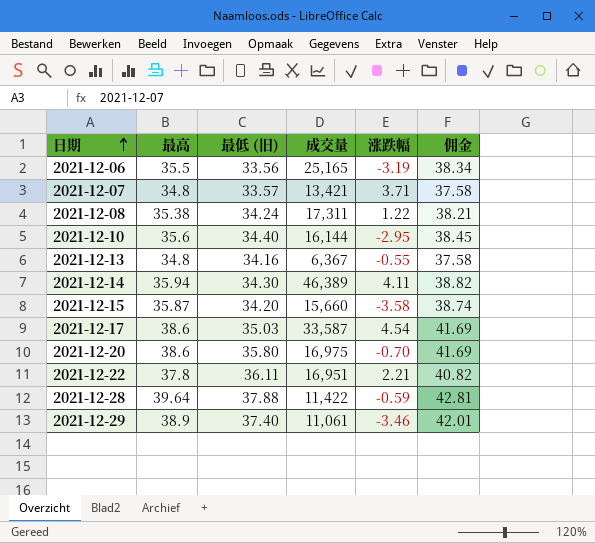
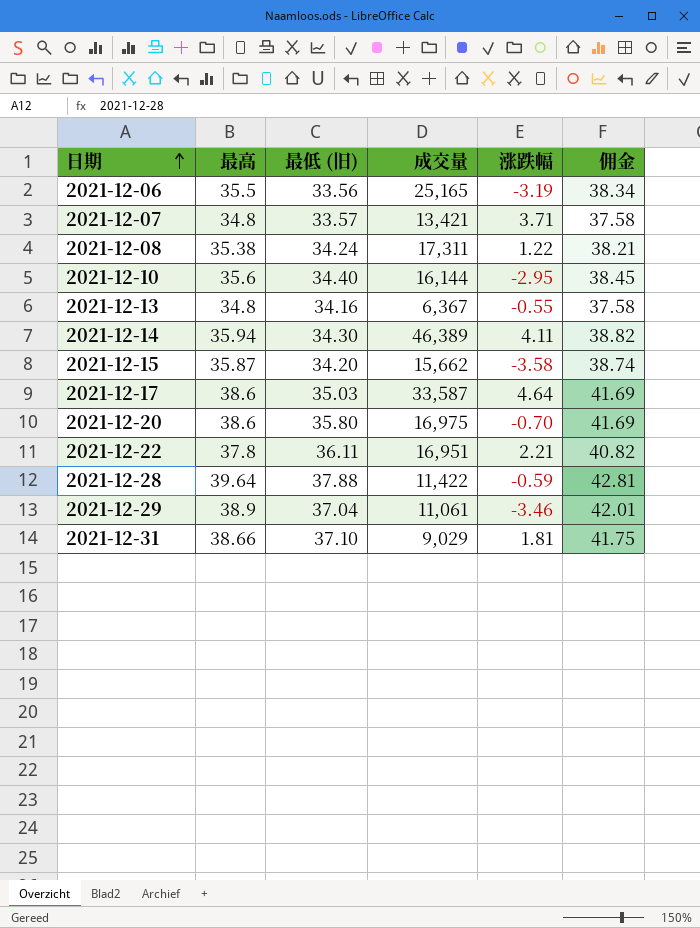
2021-12-15 | 成交量: 15,660 -> 15,662
2021-12-17 | 涨跌幅: 4.54 -> 4.64
2021-12-29 | 最低 (旧): 37.40 -> 37.04
row 2021-12-31: none -> 38.66 | 37.10 | 9,029 | 1.81 | 41.75

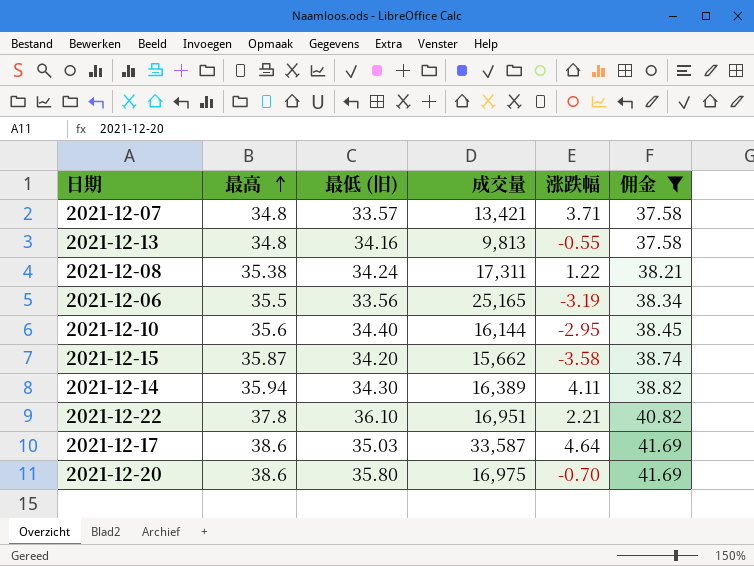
filter: none -> 佣金 <= 41.69
row order: 日期 ascending -> 最高 ascending
2021-12-13 | 成交量: 6,367 -> 9,813
2021-12-14 | 成交量: 46,389 -> 16,389
2021-12-22 | 最低 (旧): 36.11 -> 36.10

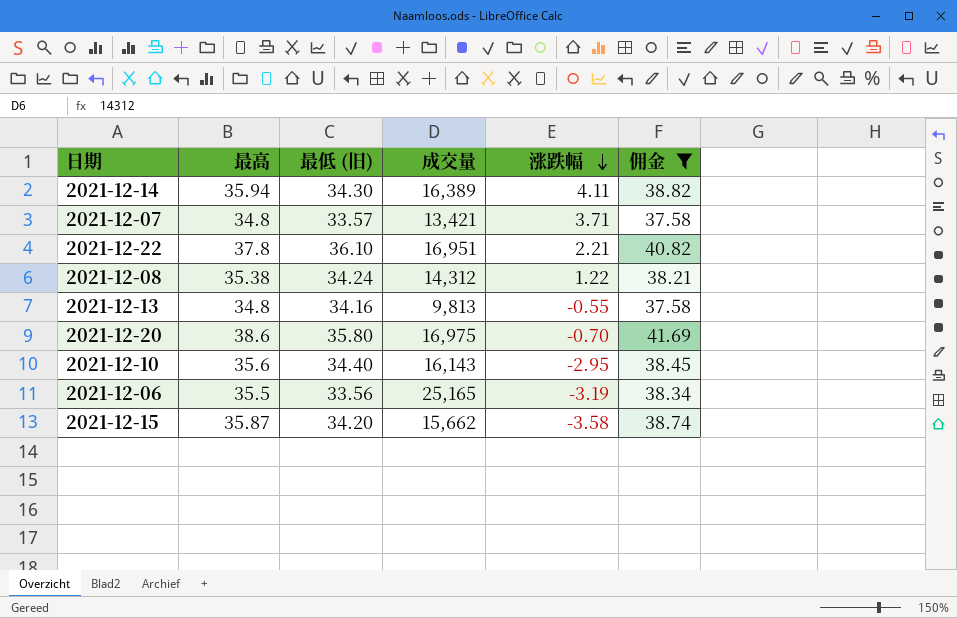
row order: 最高 ascending -> 涨跌幅 descending
row 2021-12-17: 38.6 | 35.03 | 33,587 | 4.64 | 41.69 -> none
2021-12-08 | 成交量: 17,311 -> 14,312
2021-12-10 | 成交量: 16,144 -> 16,143

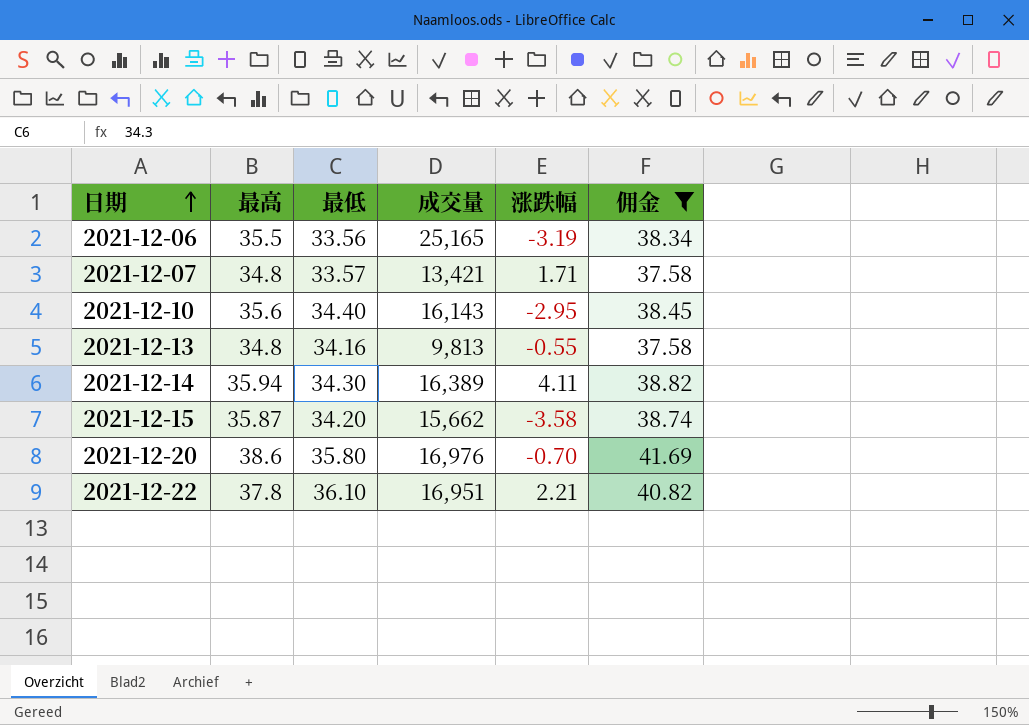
row order: 涨跌幅 descending -> 日期 ascending
column name: 最低 (旧) -> 最低
row 2021-12-08: 35.38 | 34.24 | 14,312 | 1.22 | 38.21 -> none
2021-12-07 | 涨跌幅: 3.71 -> 1.71
2021-12-20 | 成交量: 16,975 -> 16,976

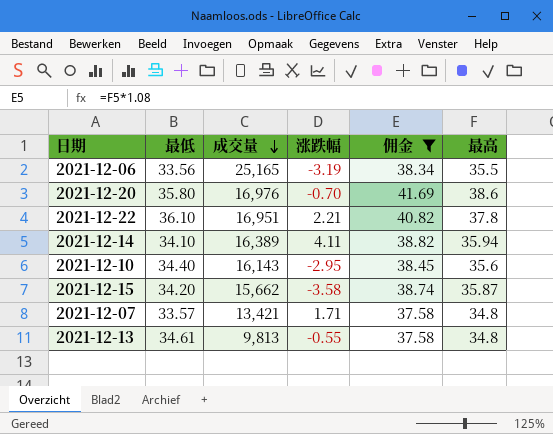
row order: 日期 ascending -> 成交量 descending
column 最高 | position: 2 -> 6
2021-12-14 | 最低: 34.30 -> 34.10
2021-12-13 | 最低: 34.16 -> 34.61

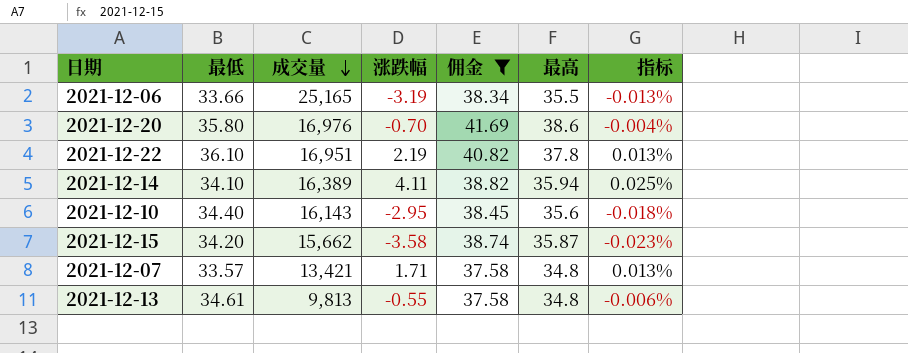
column 指标 | formula: none -> [涨跌幅] / [成交量]
2021-12-06 | 最低: 33.56 -> 33.66
2021-12-22 | 涨跌幅: 2.21 -> 2.19

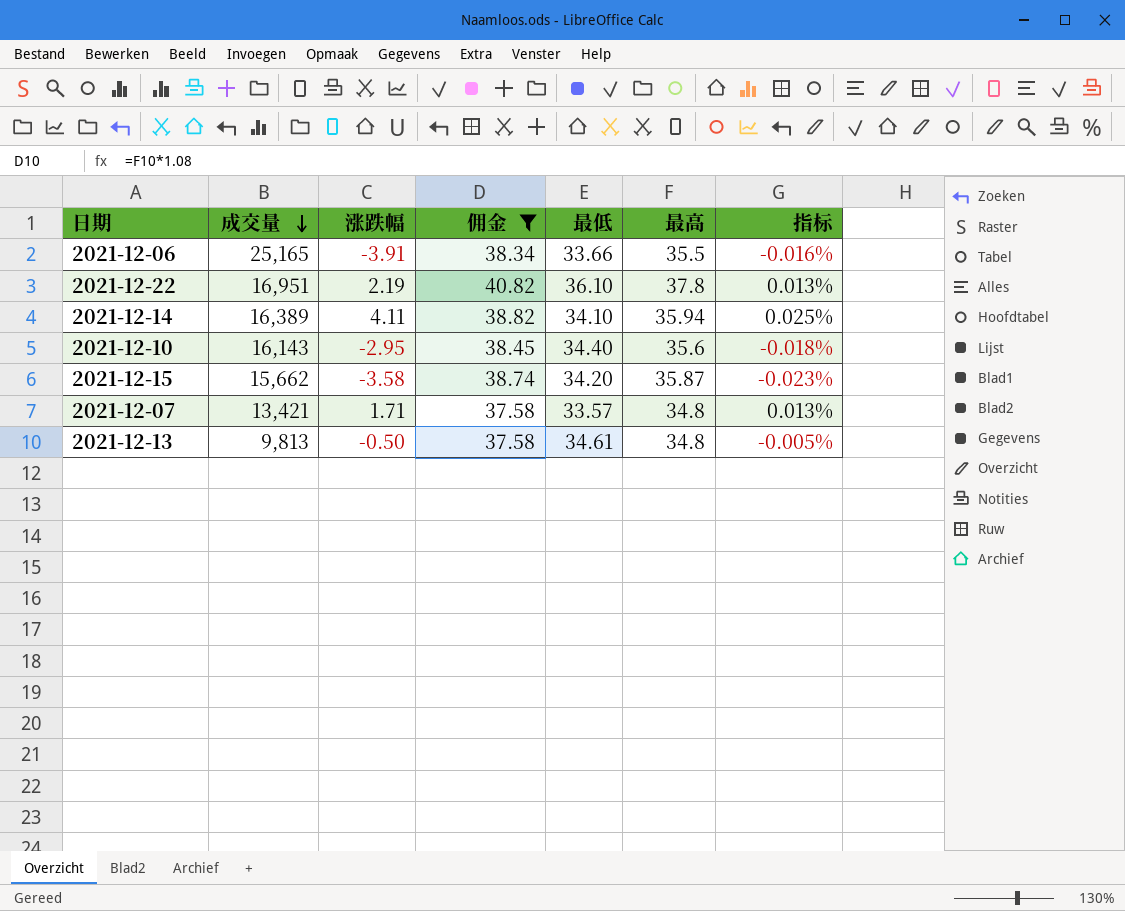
column 最低 | position: 2 -> 5
row 2021-12-20: 35.80 | 16,976 | -0.70 | 41.69 | 38.6 | -0.004% -> none
2021-12-06 | 涨跌幅: -3.19 -> -3.91
2021-12-06 | 指标: -0.013% -> -0.016%
2021-12-13 | 涨跌幅: -0.55 -> -0.50
2021-12-13 | 指标: -0.006% -> -0.005%

